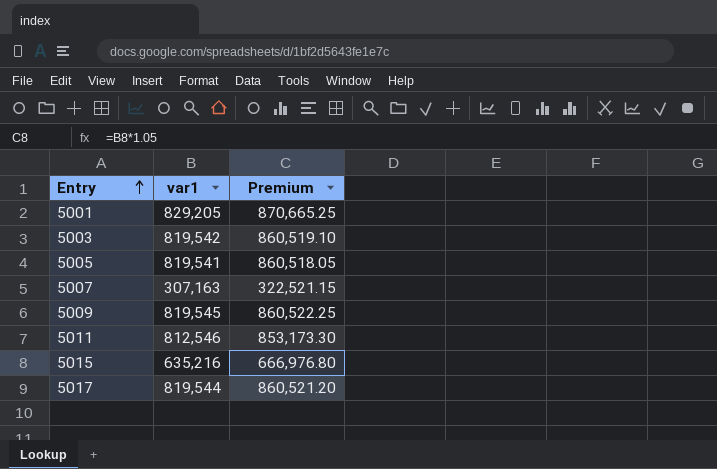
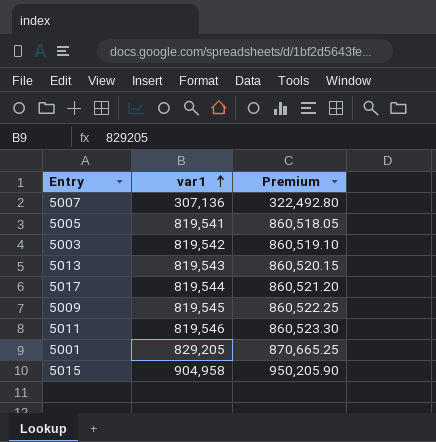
row order: Entry ascending -> var1 ascending
5007 | var1: 307,163 -> 307,136
5007 | Premium: 322,521.15 -> 322,492.80
row 5013: none -> 819,543 | 860,520.15
5011 | var1: 812,546 -> 819,546
5011 | Premium: 853,173.30 -> 860,523.30
5015 | var1: 635,216 -> 904,958
5015 | Premium: 666,976.80 -> 950,205.90

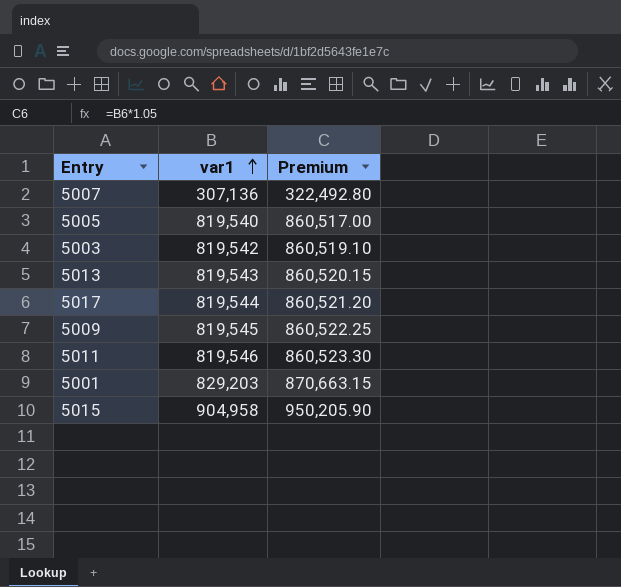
5005 | var1: 819,541 -> 819,540
5005 | Premium: 860,518.05 -> 860,517.00
5001 | var1: 829,205 -> 829,203
5001 | Premium: 870,665.25 -> 870,663.15

